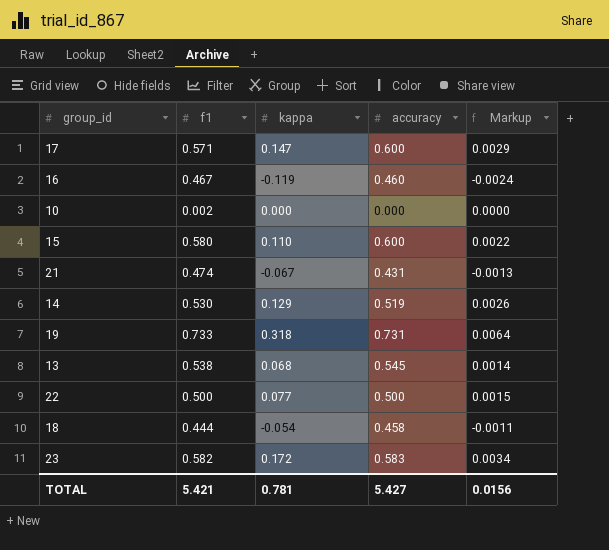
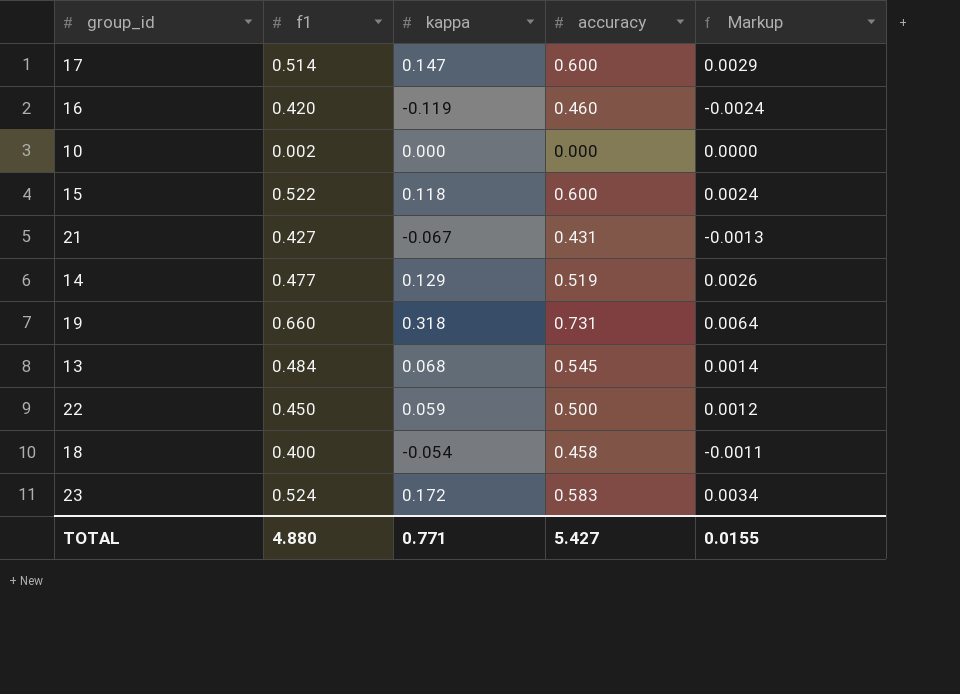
17 | f1: 0.571 -> 0.514
16 | f1: 0.467 -> 0.420
15 | f1: 0.580 -> 0.522
15 | kappa: 0.110 -> 0.118
15 | Markup: 0.0022 -> 0.0024
21 | f1: 0.474 -> 0.427
14 | f1: 0.530 -> 0.477
19 | f1: 0.733 -> 0.660
13 | f1: 0.538 -> 0.484
22 | f1: 0.500 -> 0.450
22 | kappa: 0.077 -> 0.059
22 | Markup: 0.0015 -> 0.0012
18 | f1: 0.444 -> 0.400
23 | f1: 0.582 -> 0.524
TOTAL | f1: 5.421 -> 4.880
TOTAL | kappa: 0.781 -> 0.771
TOTAL | Markup: 0.0156 -> 0.0155

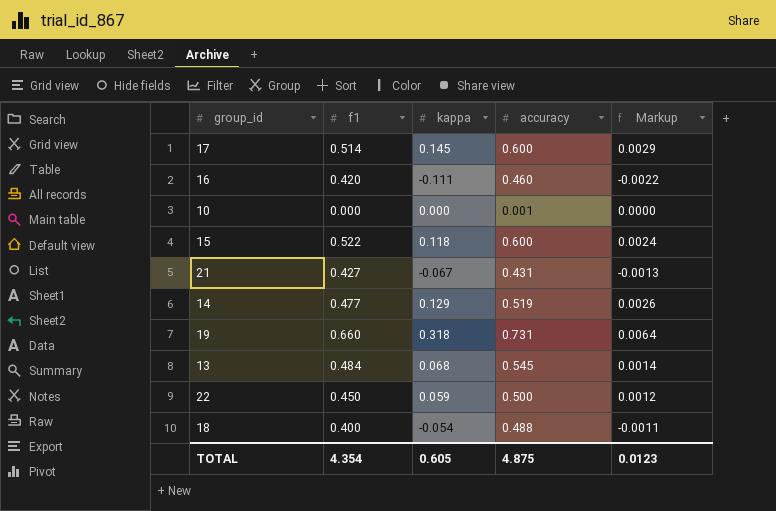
row 23: 0.524 | 0.172 | 0.583 | 0.0034 -> none
17 | kappa: 0.147 -> 0.145
16 | kappa: -0.119 -> -0.111
16 | Markup: -0.0024 -> -0.0022
10 | f1: 0.002 -> 0.000
10 | accuracy: 0.000 -> 0.001
18 | accuracy: 0.458 -> 0.488
TOTAL | f1: 4.880 -> 4.354
TOTAL | kappa: 0.771 -> 0.605
TOTAL | accuracy: 5.427 -> 4.875
TOTAL | Markup: 0.0155 -> 0.0123

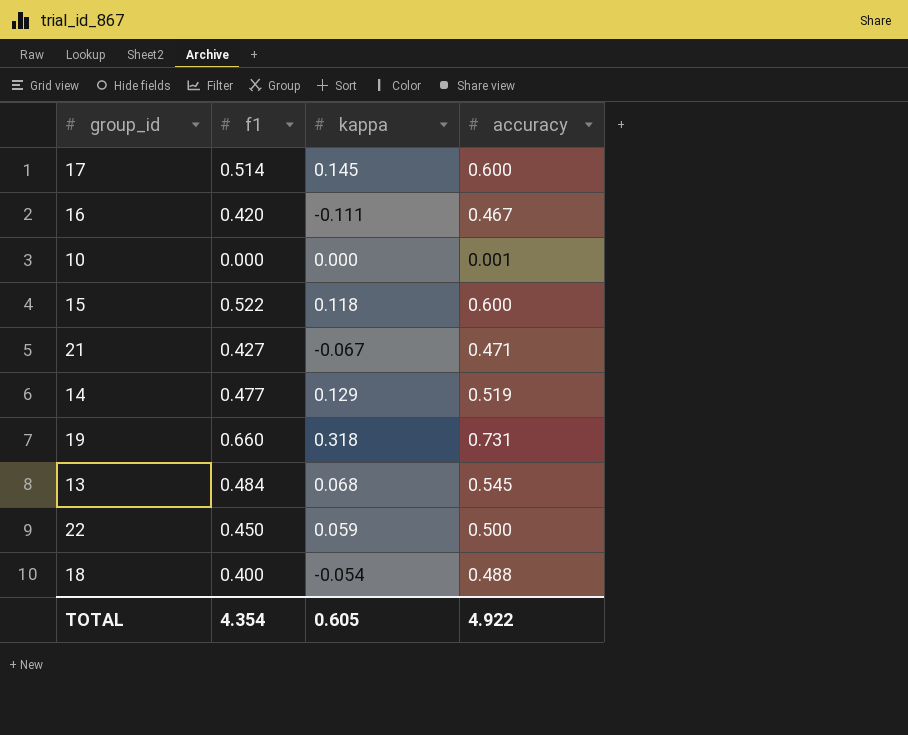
column Markup | formula: [kappa] * 0.02 -> none
16 | accuracy: 0.460 -> 0.467
21 | accuracy: 0.431 -> 0.471
TOTAL | accuracy: 4.875 -> 4.922

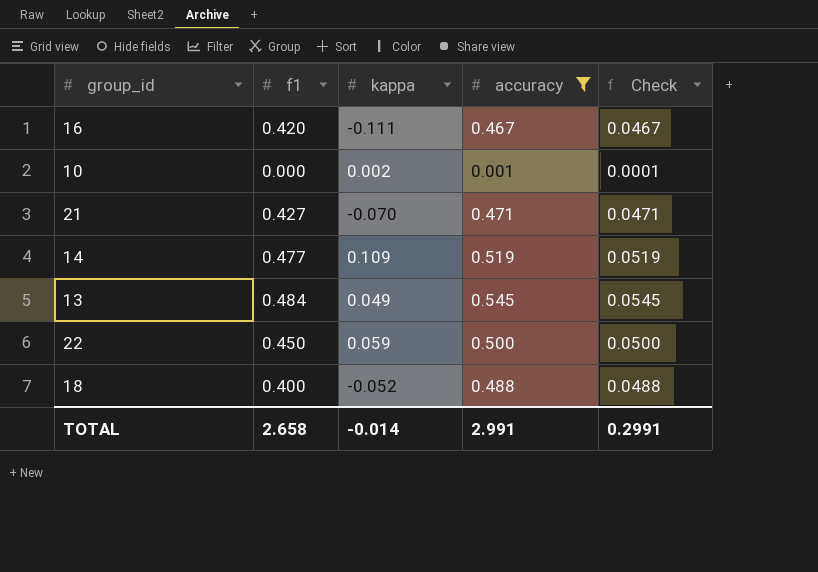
filter: none -> accuracy <= 0.545
column Check | formula: none -> [accuracy] * 0.1
10 | kappa: 0.000 -> 0.002
21 | kappa: -0.067 -> -0.070
14 | kappa: 0.129 -> 0.109
13 | kappa: 0.068 -> 0.049
18 | kappa: -0.054 -> -0.052
TOTAL | f1: 4.354 -> 2.658
TOTAL | kappa: 0.605 -> -0.014
TOTAL | accuracy: 4.922 -> 2.991

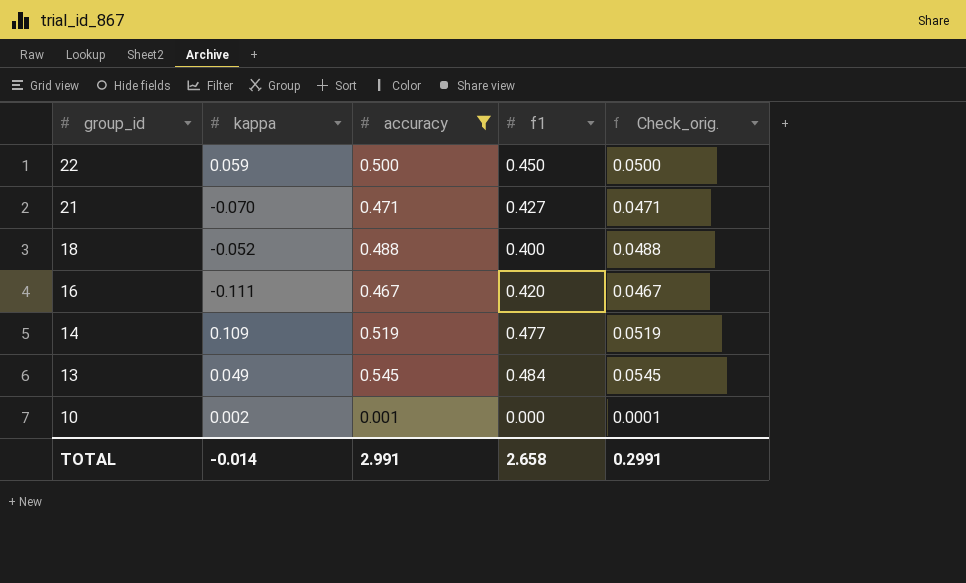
row order: none -> group_id descending
column f1 | position: 2 -> 4
column name: Check -> Check_orig.

